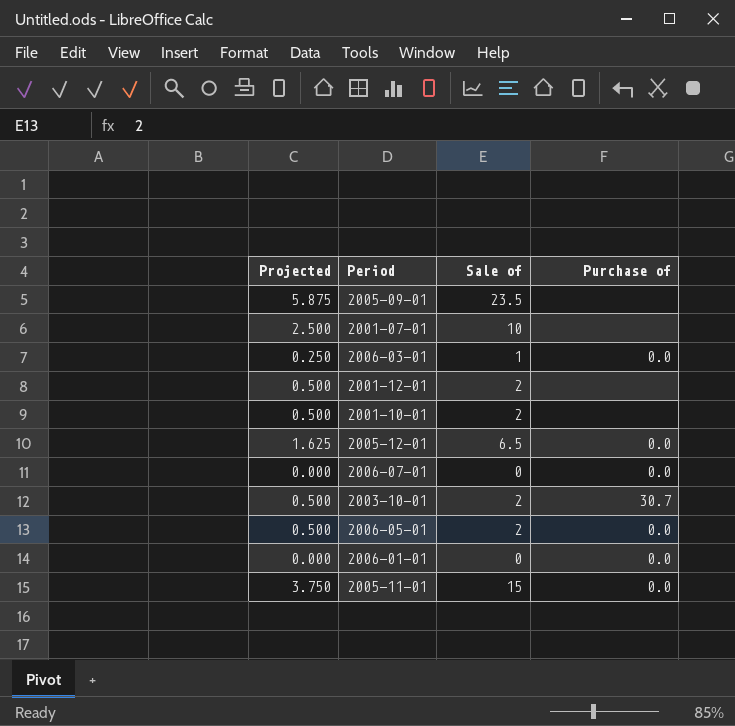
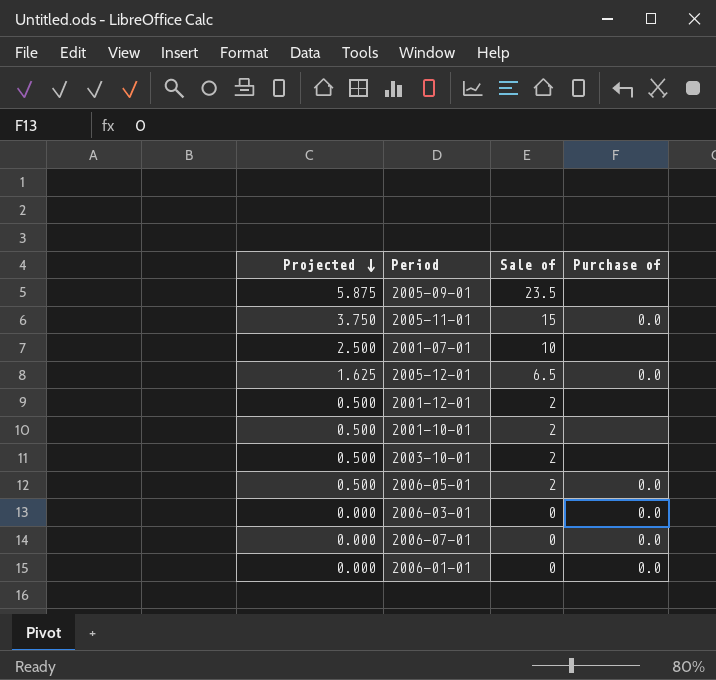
row order: none -> Projected descending
2003-10-01 | Purchase of: 30.7 -> none
2006-03-01 | Projected: 0.250 -> 0.000
2006-03-01 | Sale of: 1 -> 0

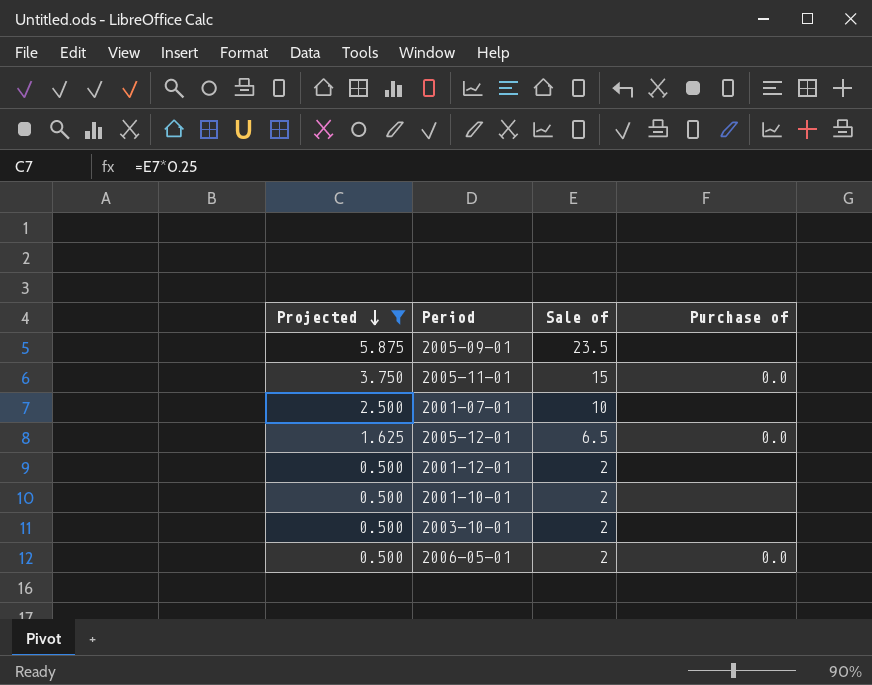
filter: none -> Projected != 0.000

